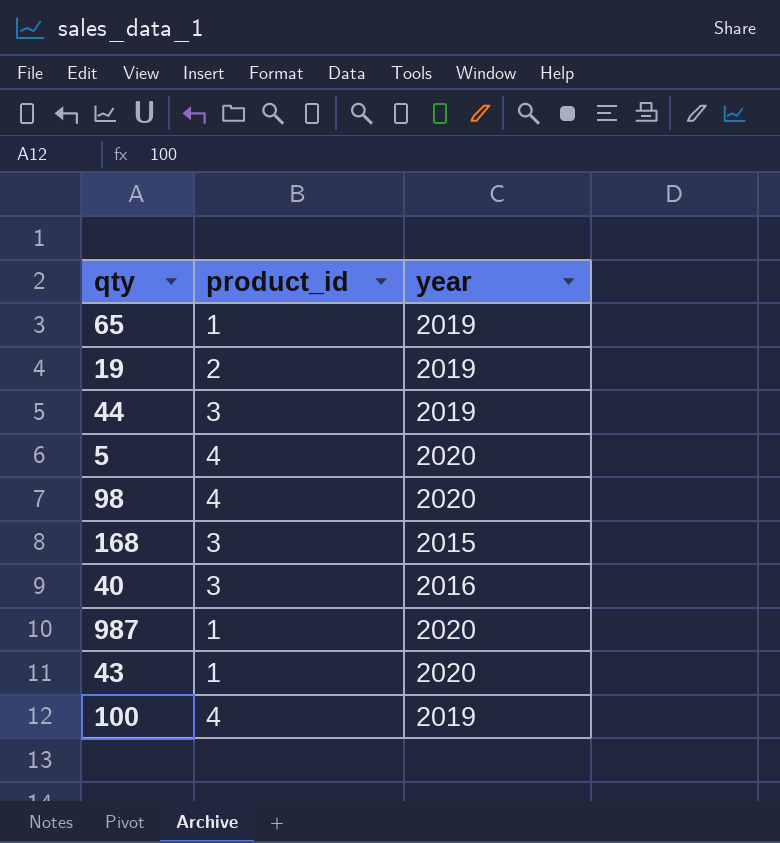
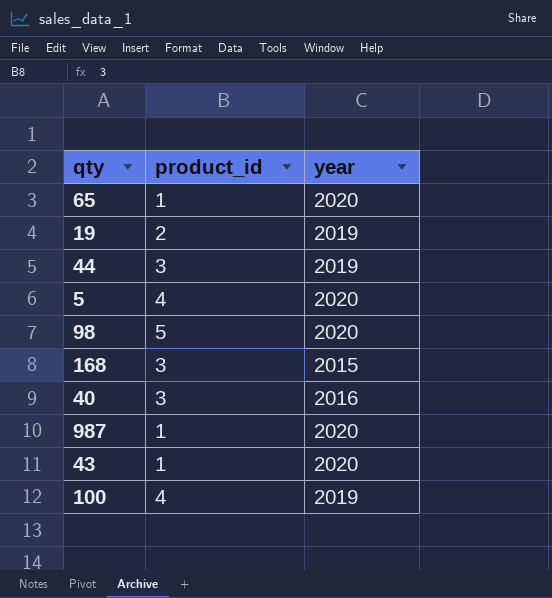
65 | year: 2019 -> 2020
98 | product_id: 4 -> 5

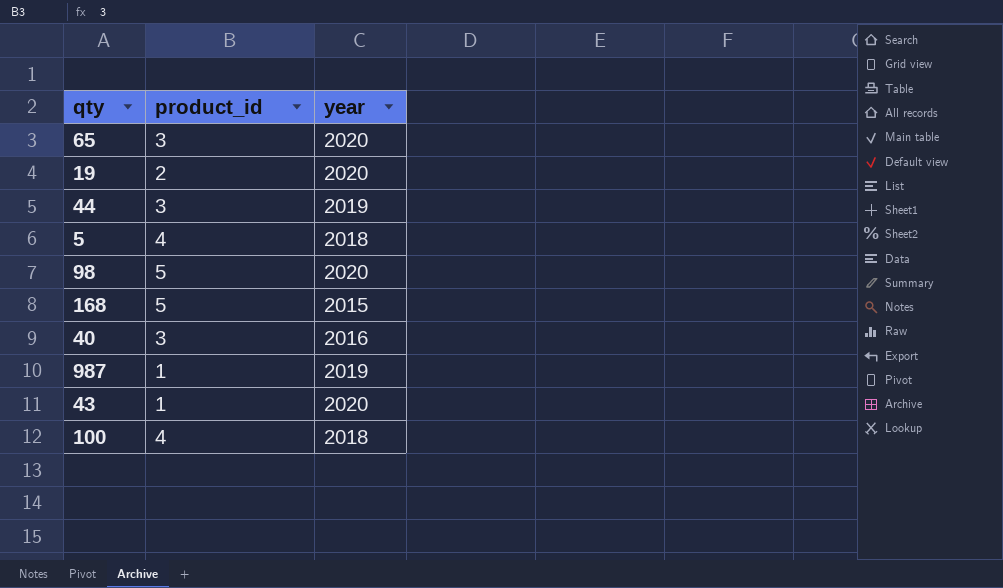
65 | product_id: 1 -> 3
19 | year: 2019 -> 2020
5 | year: 2020 -> 2018
168 | product_id: 3 -> 5
987 | year: 2020 -> 2019
100 | year: 2019 -> 2018

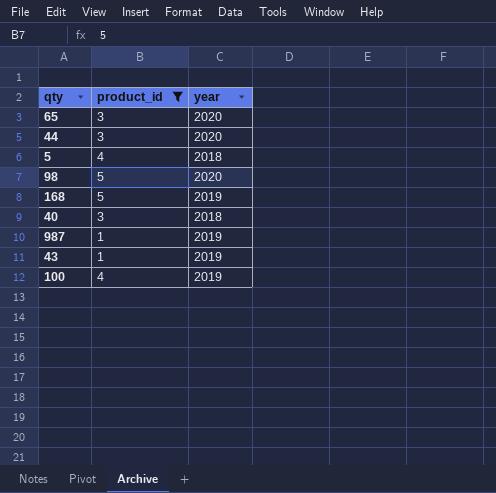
filter: none -> product_id != 2
44 | year: 2019 -> 2020
168 | year: 2015 -> 2019
40 | year: 2016 -> 2018
43 | year: 2020 -> 2019
100 | year: 2018 -> 2019

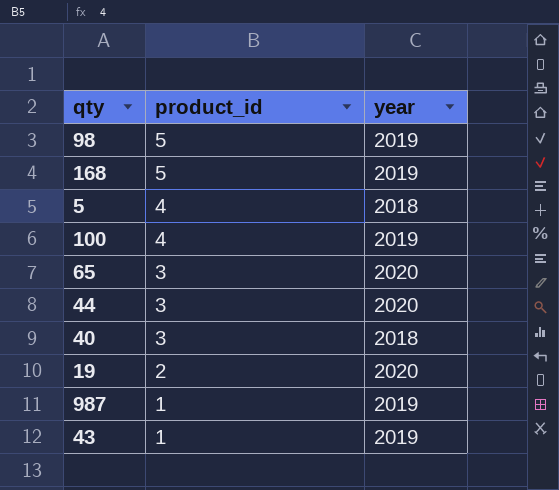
filter: product_id != 2 -> none
row order: none -> product_id descending
98 | year: 2020 -> 2019

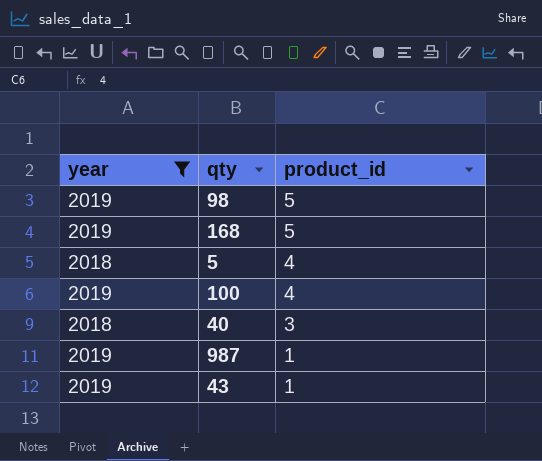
filter: none -> year != 2020
column year | position: 3 -> 1

